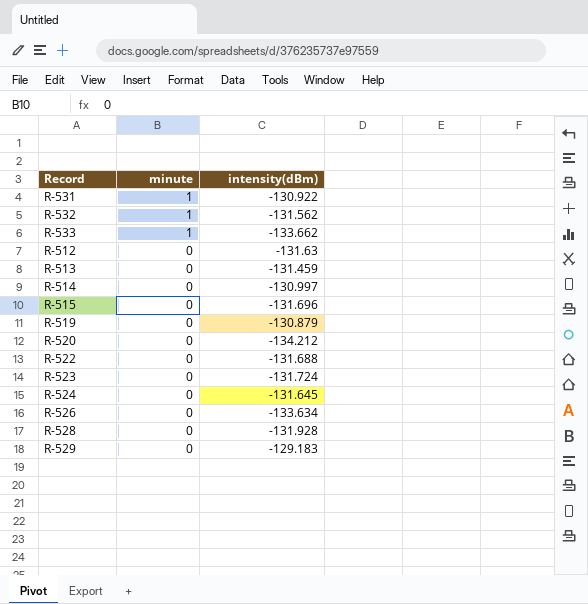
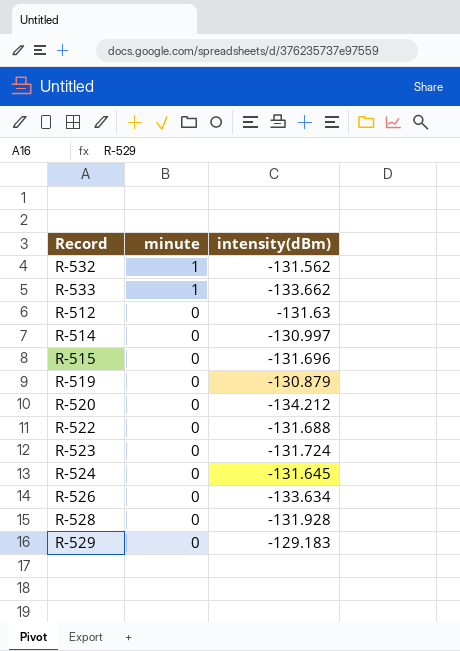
row R-531: 1 | -130.922 -> none
row R-513: 0 | -131.459 -> none

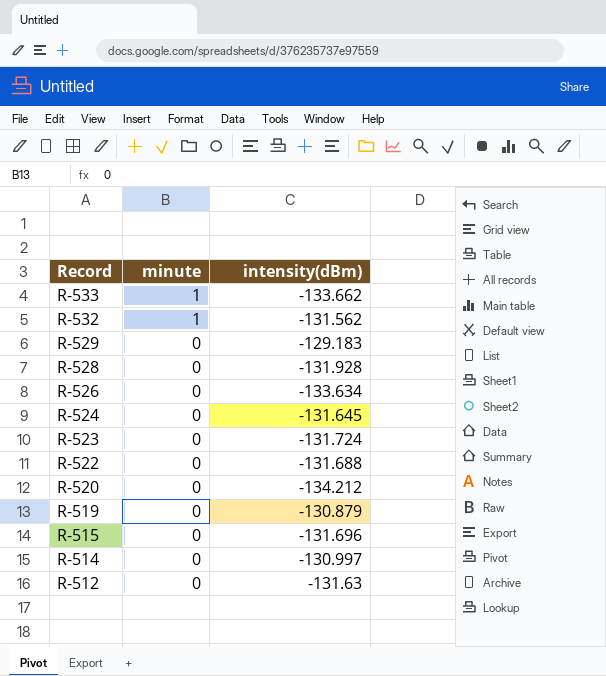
row order: minute descending -> Record descending

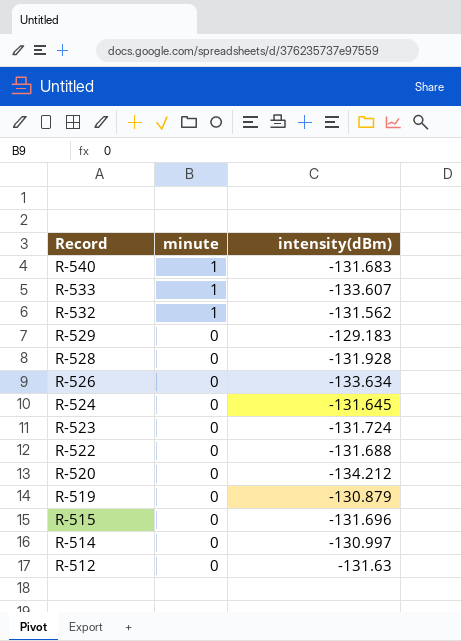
row R-540: none -> 1 | -131.683
R-533 | intensity(dBm): -133.662 -> -133.607

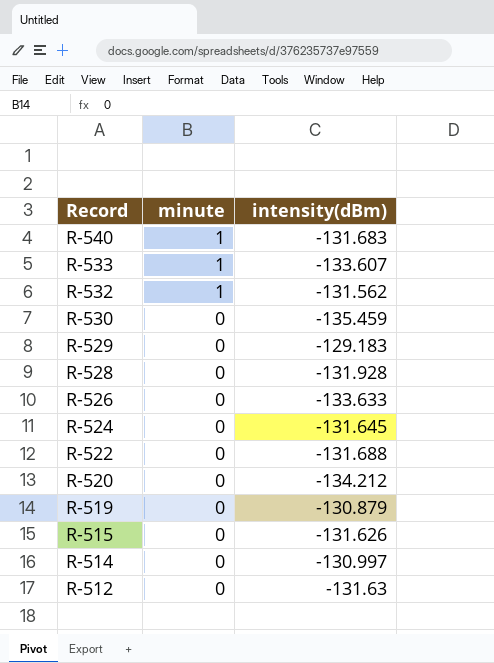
row R-523: 0 | -131.724 -> none
row R-530: none -> 0 | -135.459
R-526 | intensity(dBm): -133.634 -> -133.633
R-515 | intensity(dBm): -131.696 -> -131.626

